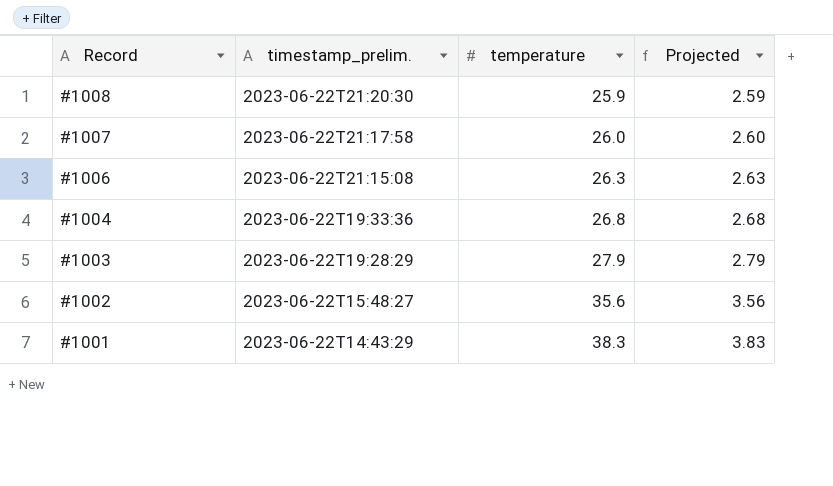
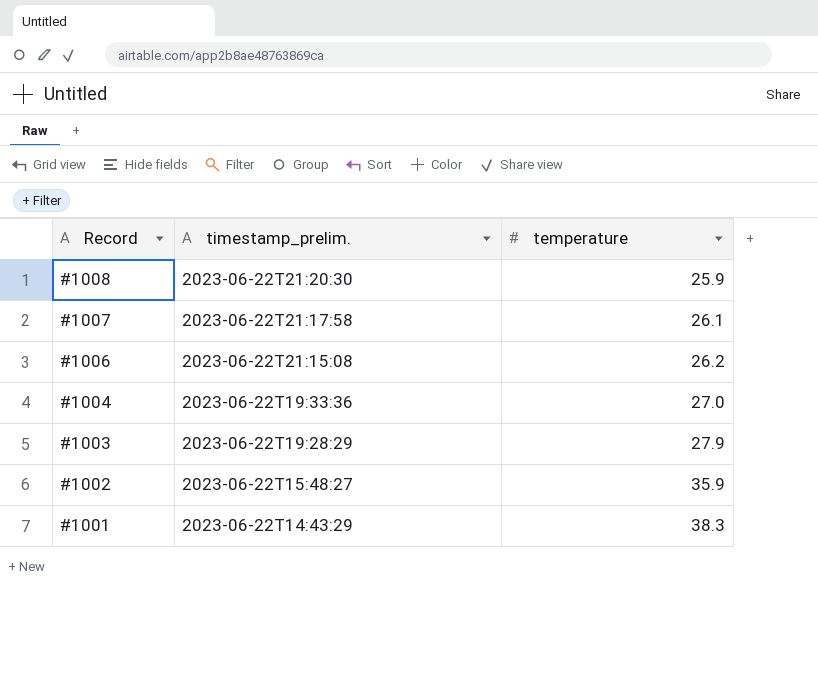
column Projected | formula: [temperature] * 0.1 -> none
#1007 | temperature: 26.0 -> 26.1
#1006 | temperature: 26.3 -> 26.2
#1004 | temperature: 26.8 -> 27.0
#1002 | temperature: 35.6 -> 35.9

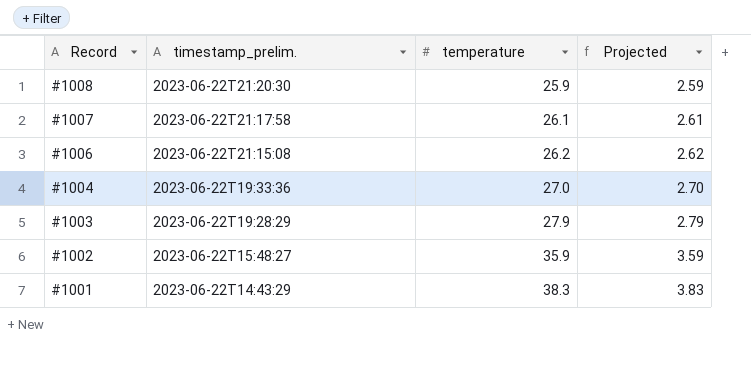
column Projected | formula: none -> [temperature] * 0.1

